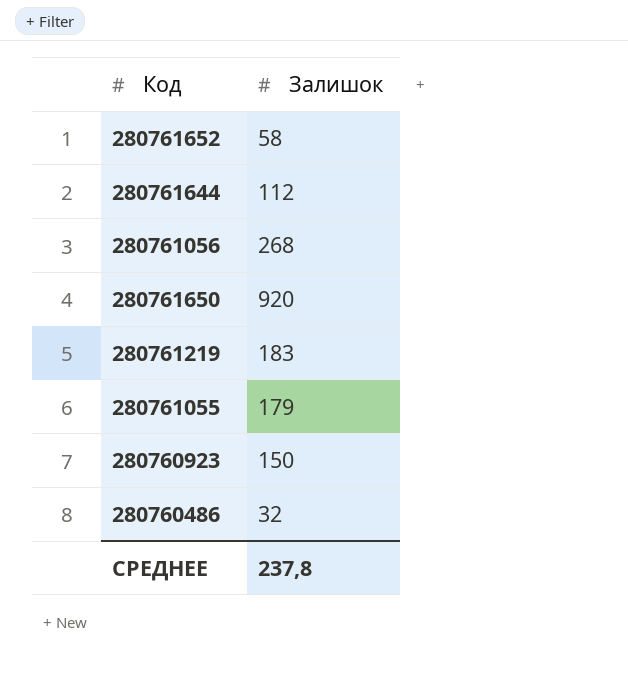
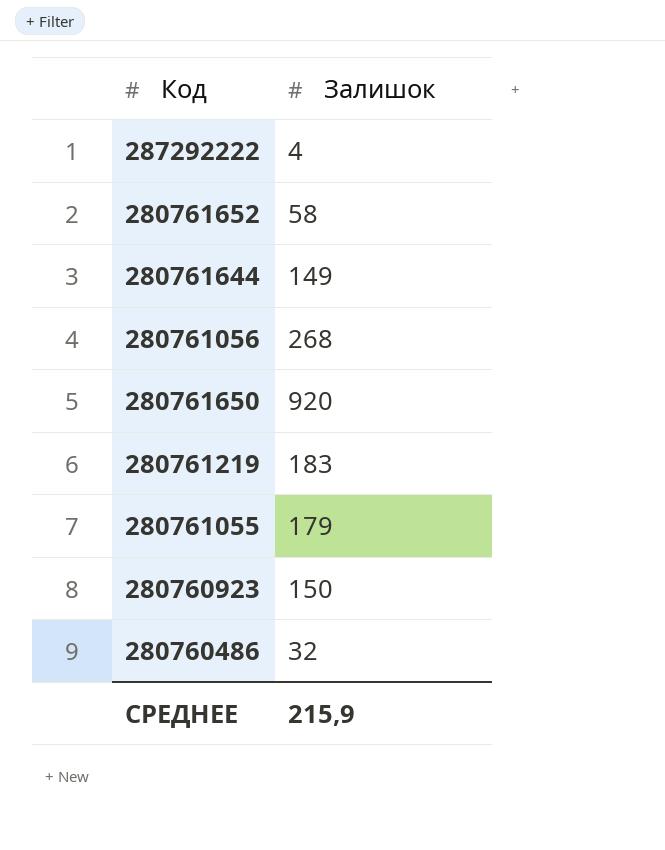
row 287292222: none -> 4
280761644 | Залишок: 112 -> 149
СРЕДНЕЕ | Залишок: 237,8 -> 215,9

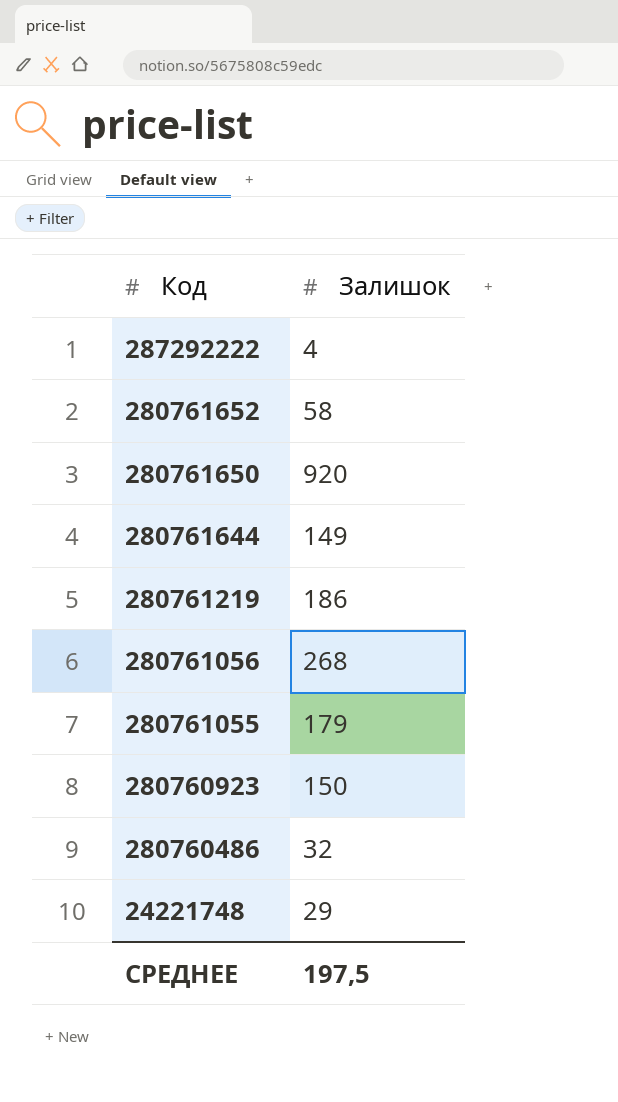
row order: none -> Код descending
280761219 | Залишок: 183 -> 186
row 24221748: none -> 29
СРЕДНЕЕ | Залишок: 215,9 -> 197,5

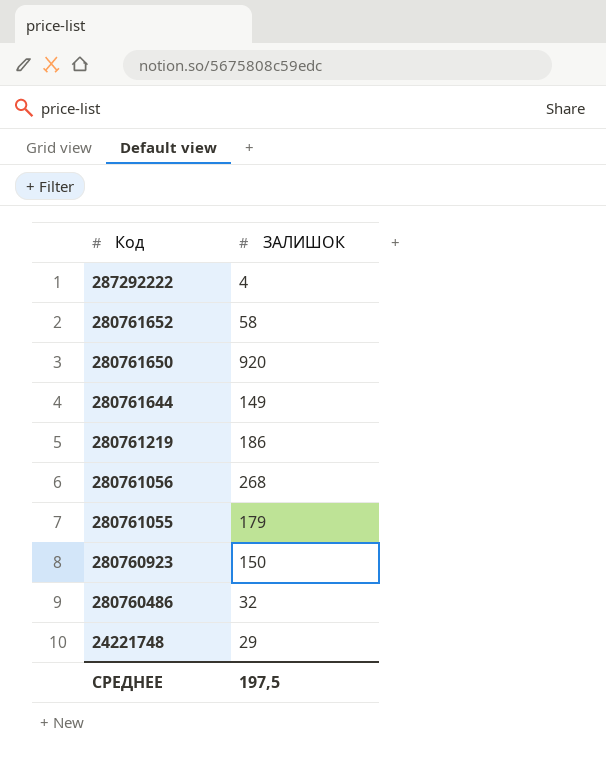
column name: Залишок -> ЗАЛИШОК

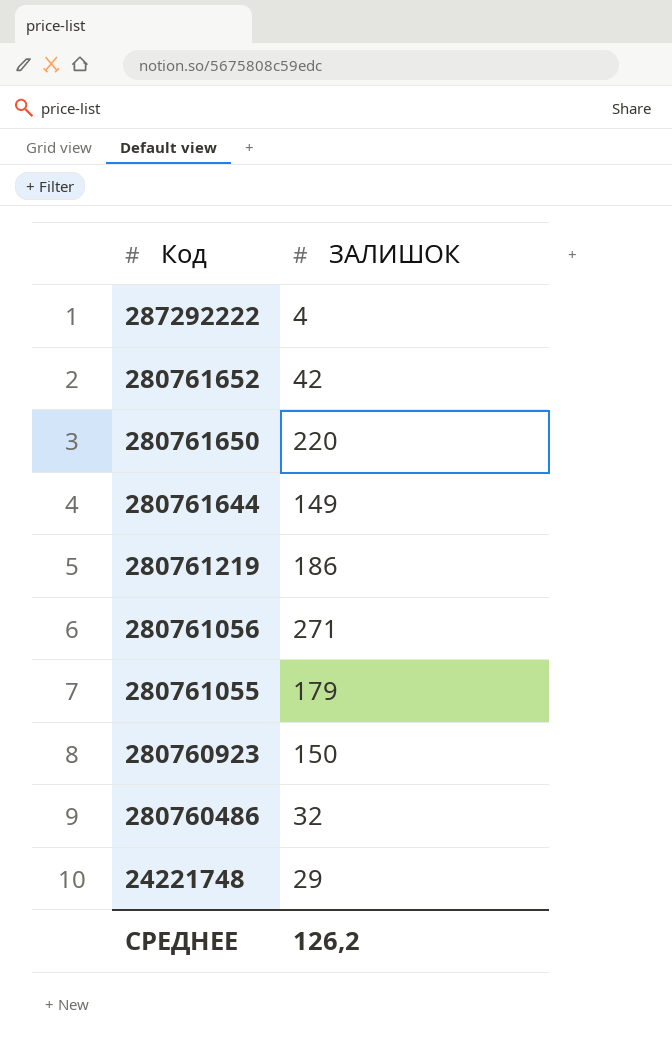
280761652 | ЗАЛИШОК: 58 -> 42
280761650 | ЗАЛИШОК: 920 -> 220
280761056 | ЗАЛИШОК: 268 -> 271
СРЕДНЕЕ | ЗАЛИШОК: 197,5 -> 126,2

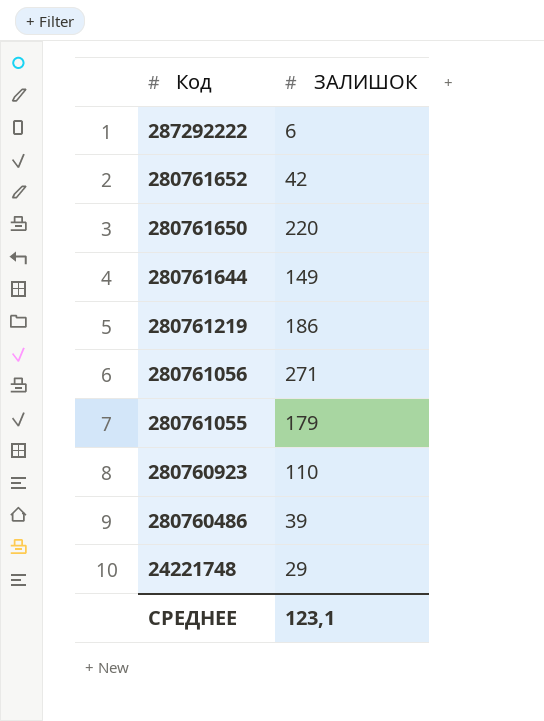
287292222 | ЗАЛИШОК: 4 -> 6
280760923 | ЗАЛИШОК: 150 -> 110
280760486 | ЗАЛИШОК: 32 -> 39
СРЕДНЕЕ | ЗАЛИШОК: 126,2 -> 123,1

